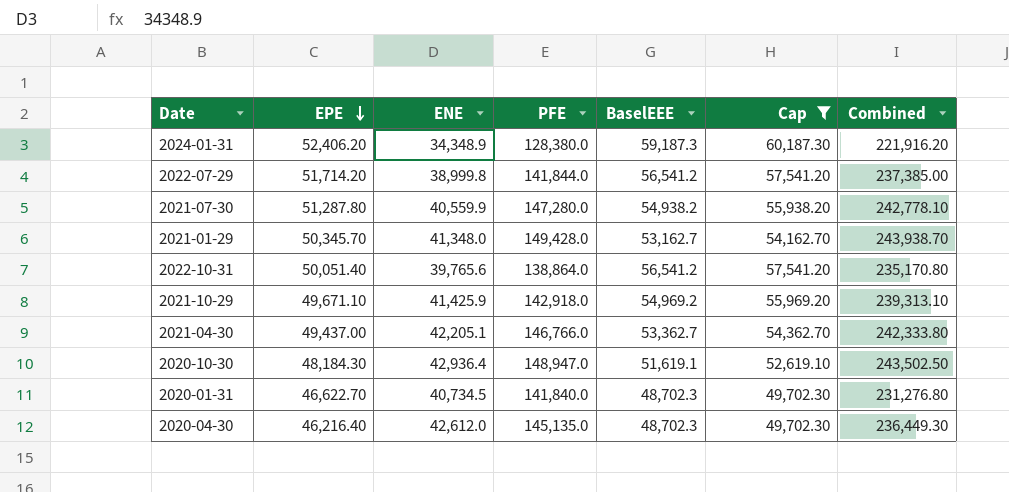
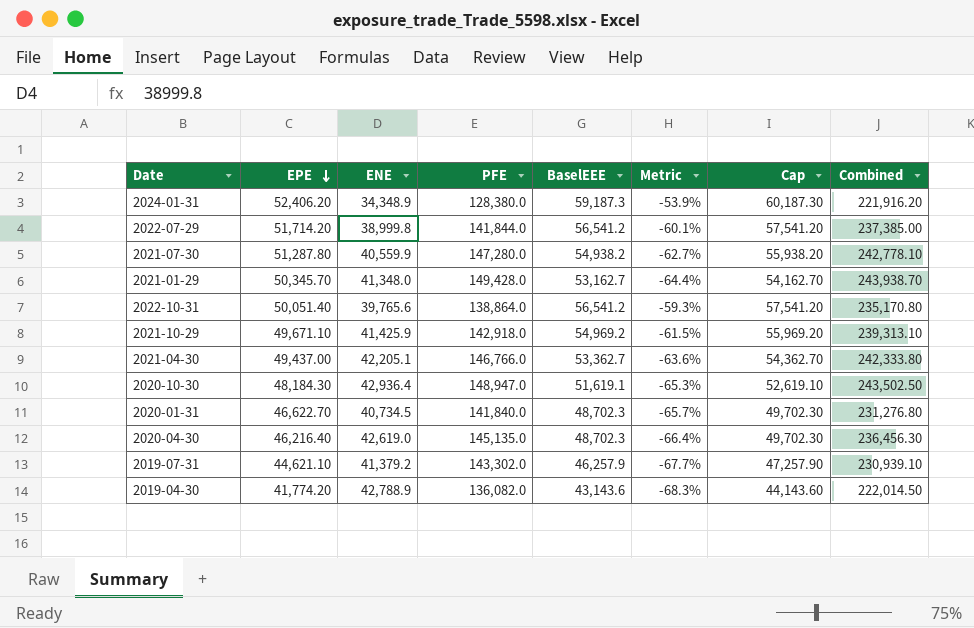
filter: Cap >= 49,702.30 -> none
column Metric | formula: none -> ([BaselEEE] - [PFE]) / [PFE]
2020-04-30 | ENE: 42,612.0 -> 42,619.0
2020-04-30 | Combined: 236,449.30 -> 236,456.30

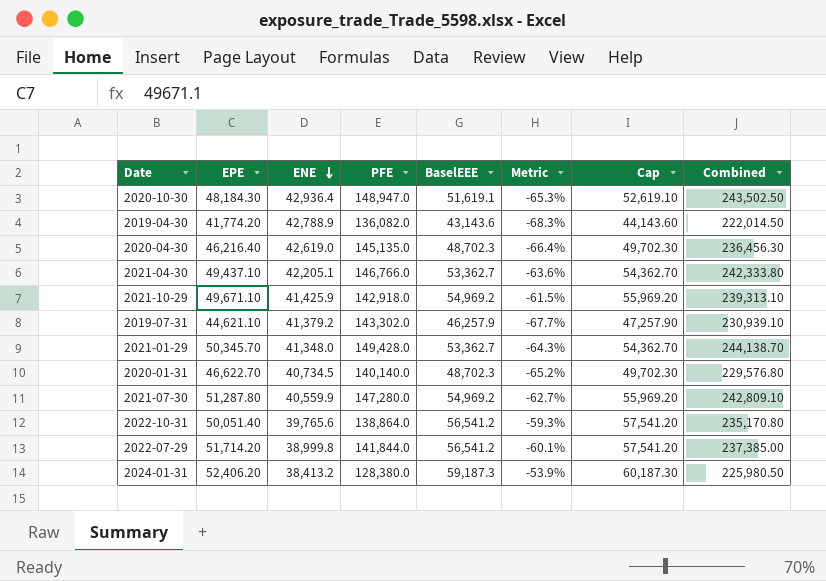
row order: EPE descending -> ENE descending
2021-04-30 | EPE: 49,437.00 -> 49,437.10
2021-01-29 | BaselEEE: 53,162.7 -> 53,362.7
2021-01-29 | Metric: -64.4% -> -64.3%
2021-01-29 | Cap: 54,162.70 -> 54,362.70
2021-01-29 | Combined: 243,938.70 -> 244,138.70
2020-01-31 | PFE: 141,840.0 -> 140,140.0
2020-01-31 | Metric: -65.7% -> -65.2%
2020-01-31 | Combined: 231,276.80 -> 229,576.80
2021-07-30 | BaselEEE: 54,938.2 -> 54,969.2
2021-07-30 | Cap: 55,938.20 -> 55,969.20
2021-07-30 | Combined: 242,778.10 -> 242,809.10
2024-01-31 | ENE: 34,348.9 -> 38,413.2
2024-01-31 | Combined: 221,916.20 -> 225,980.50

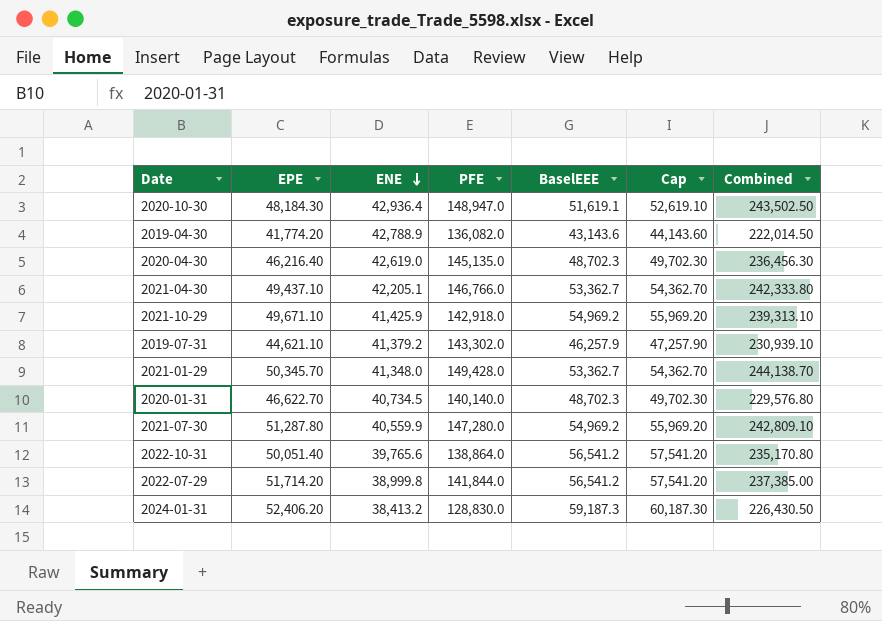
column Metric | formula: ([BaselEEE] - [PFE]) / [PFE] -> none
2024-01-31 | PFE: 128,380.0 -> 128,830.0
2024-01-31 | Combined: 225,980.50 -> 226,430.50

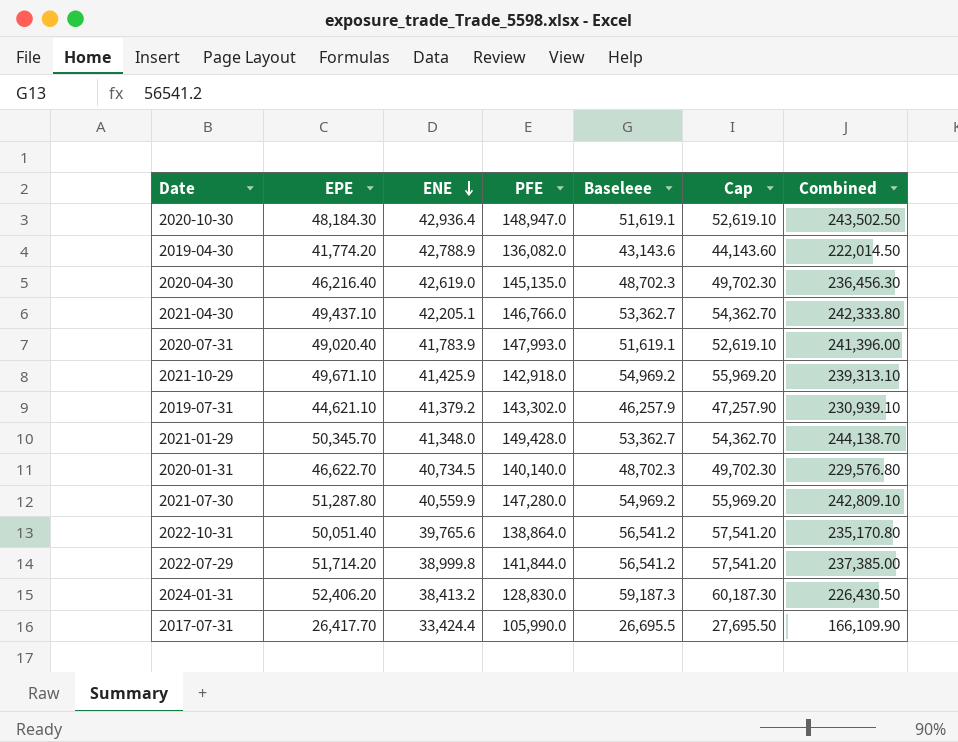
column name: BaselEEE -> Baseleee
row 2020-07-31: none -> 49,020.40 | 41,783.9 | 147,993.0 | 51,619.1 | 52,619.10 | 241,396.00
row 2017-07-31: none -> 26,417.70 | 33,424.4 | 105,990.0 | 26,695.5 | 27,695.50 | 166,109.90

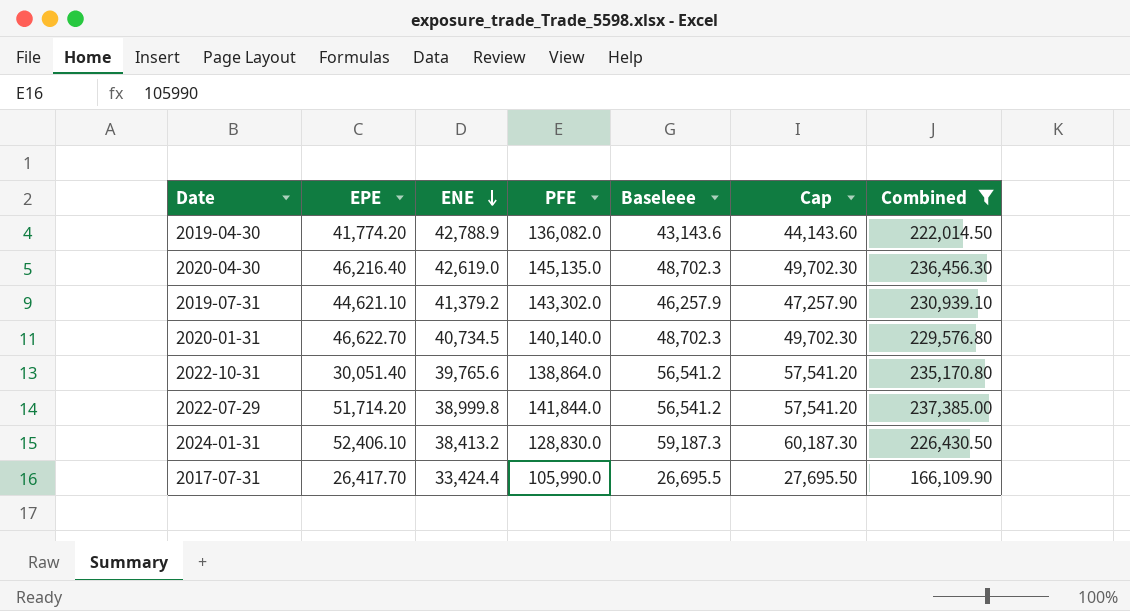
filter: none -> Combined <= 237,385.00
2022-10-31 | EPE: 50,051.40 -> 30,051.40
2024-01-31 | EPE: 52,406.20 -> 52,406.10

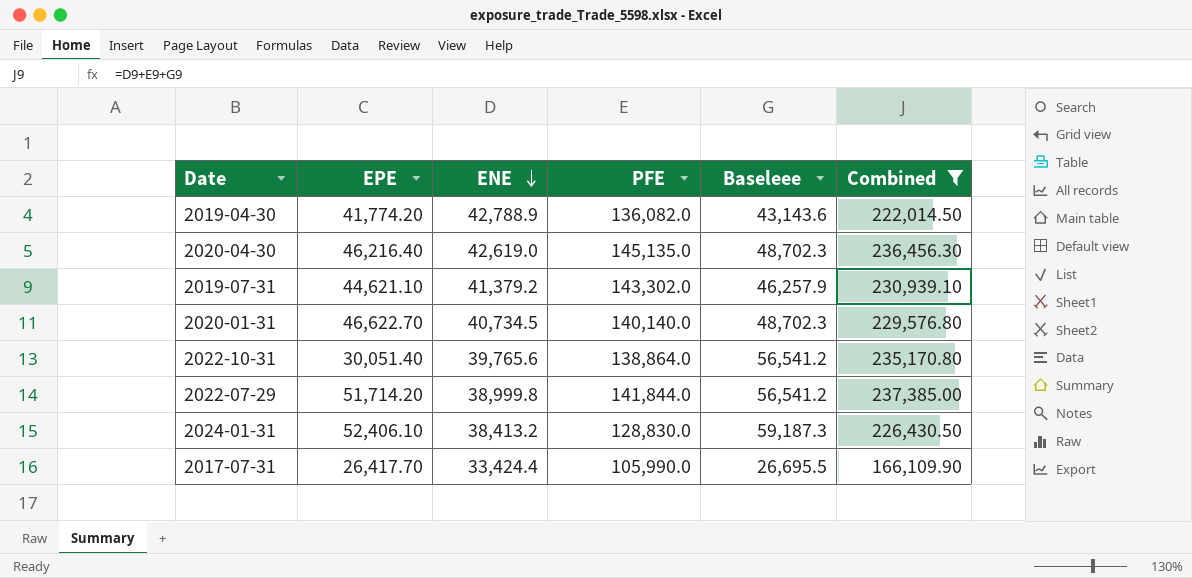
column Cap | formula: [Baseleee] + 1000 -> none

